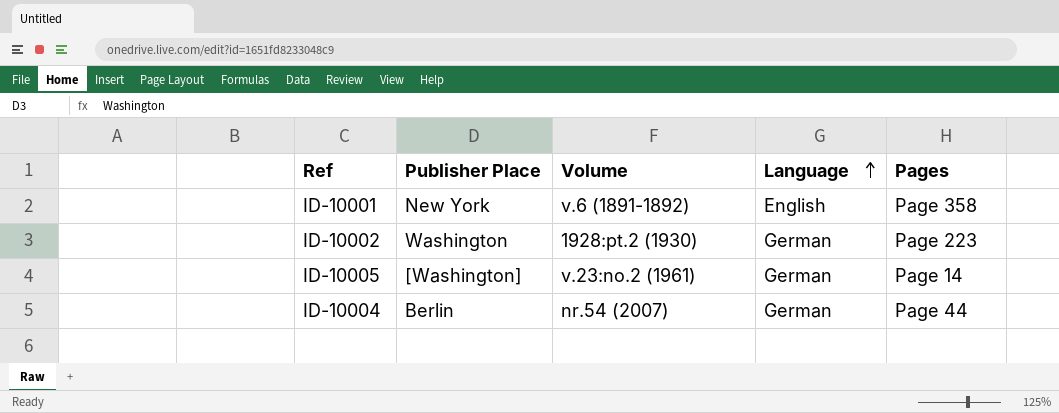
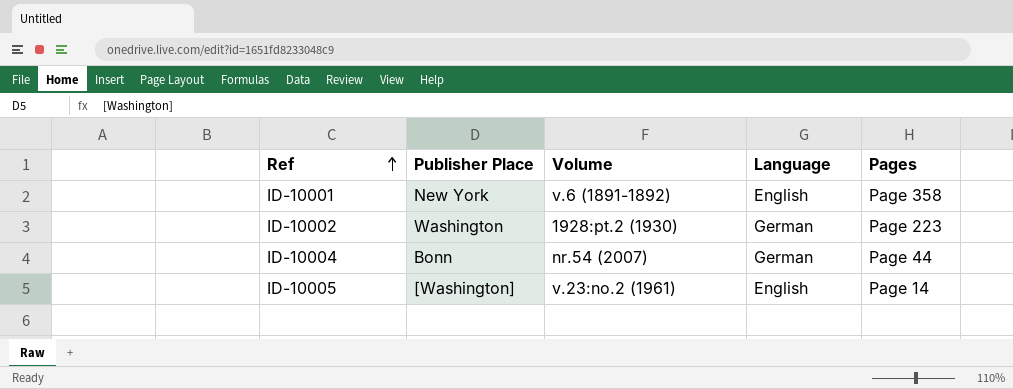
row order: Language ascending -> Ref ascending
ID-10004 | Publisher Place: Berlin -> Bonn
ID-10005 | Language: German -> English

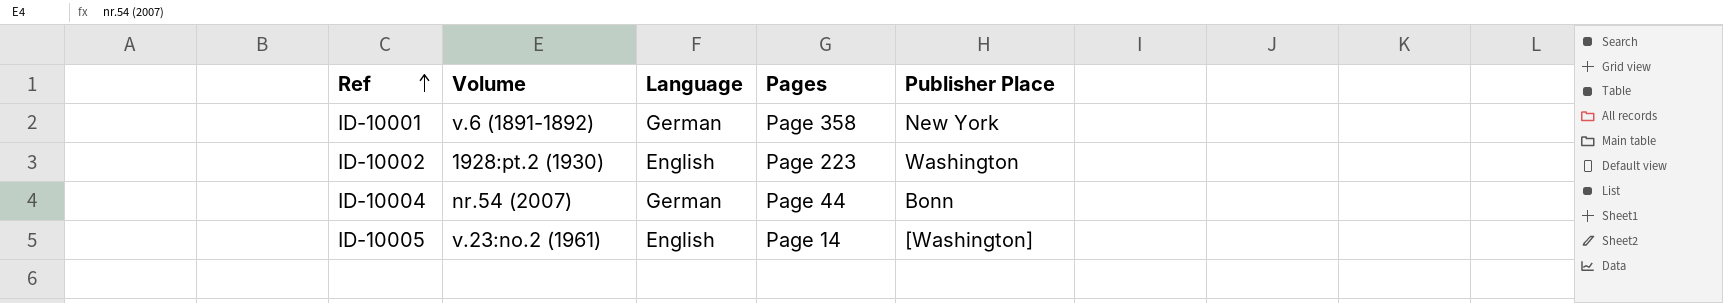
column Publisher Place | position: 2 -> 5
ID-10001 | Language: English -> German
ID-10002 | Language: German -> English

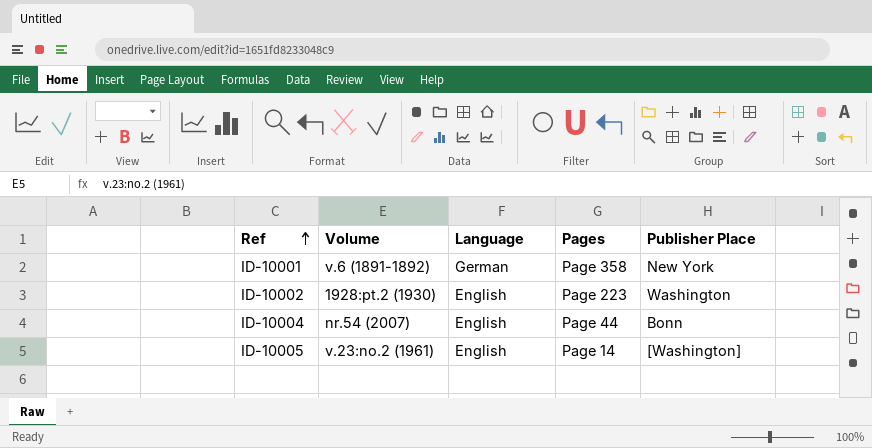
ID-10004 | Language: German -> English

